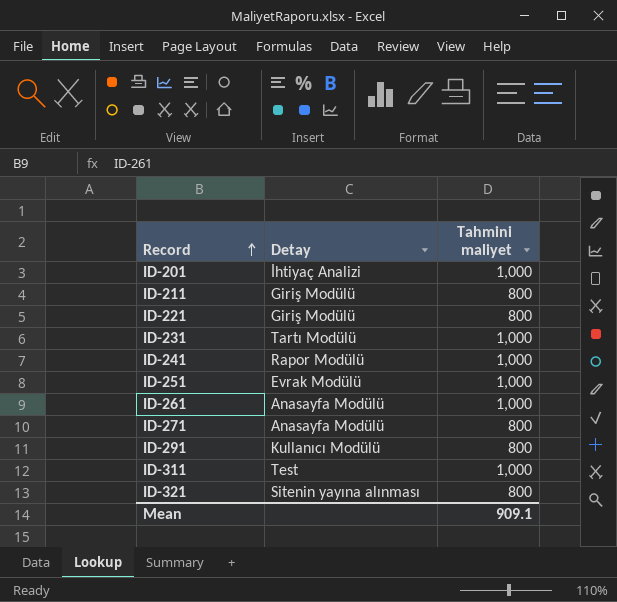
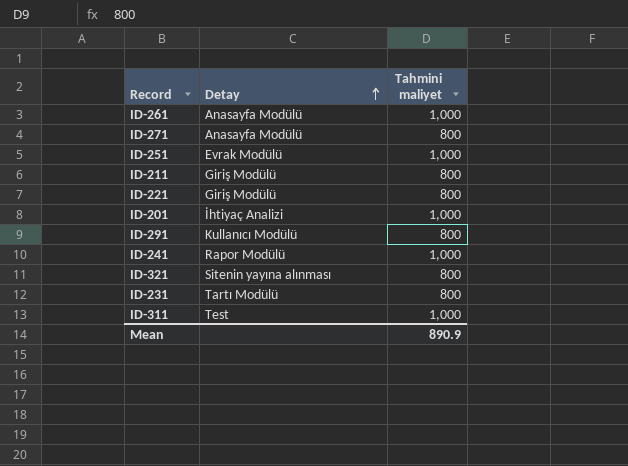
row order: Record ascending -> Detay ascending
ID-231 | Tahmini maliyet: 1,000 -> 800
Mean | Tahmini maliyet: 909.1 -> 890.9

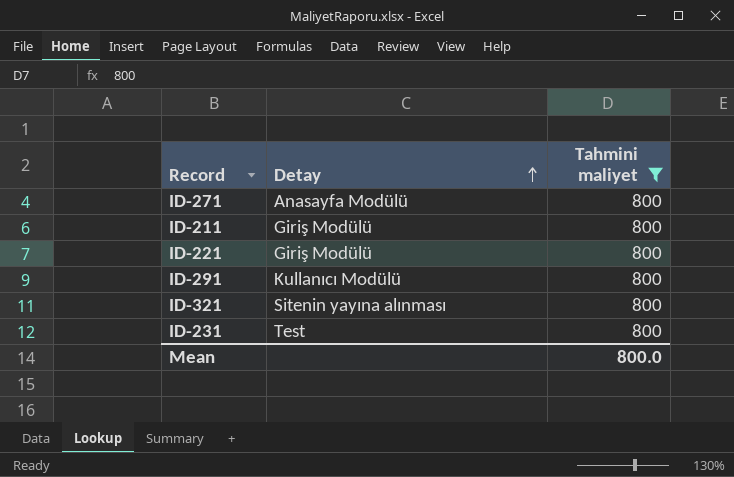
filter: none -> Tahmini maliyet = 800
ID-231 | Detay: Tartı Modülü -> Test
Mean | Tahmini maliyet: 890.9 -> 800.0

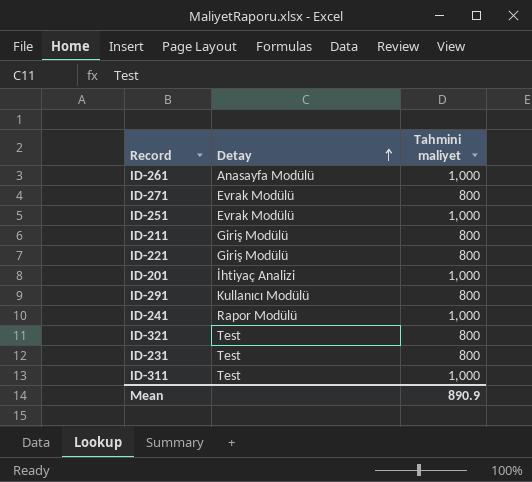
filter: Tahmini maliyet = 800 -> none
ID-271 | Detay: Anasayfa Modülü -> Evrak Modülü
ID-321 | Detay: Sitenin yayına alınması -> Test
Mean | Tahmini maliyet: 800.0 -> 890.9

